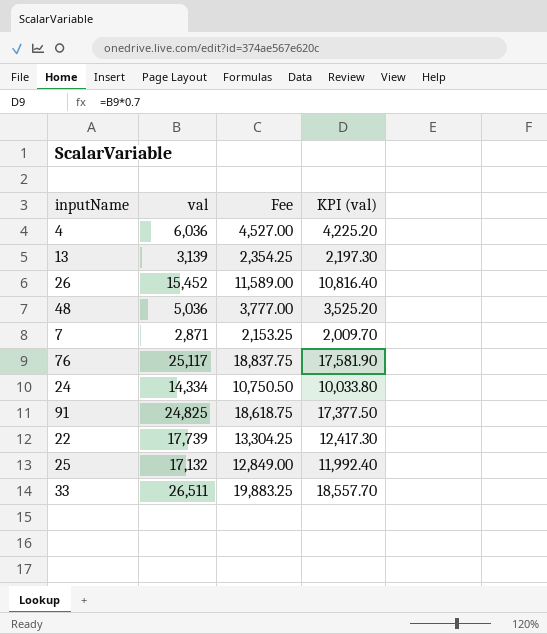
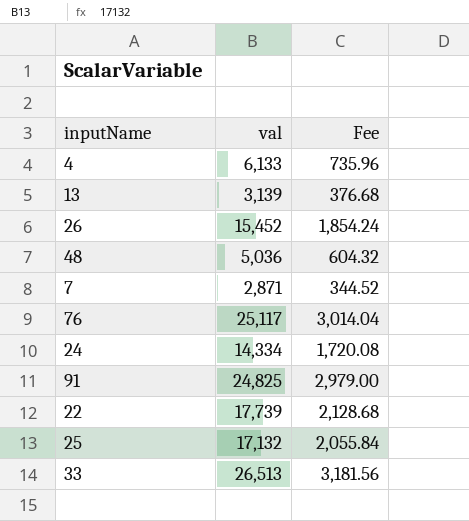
column KPI (val) | formula: [val] * 0.7 -> none
column Fee | formula: [val] * 0.75 -> [val] * 0.12
4 | val: 6,036 -> 6,133
33 | val: 26,511 -> 26,513

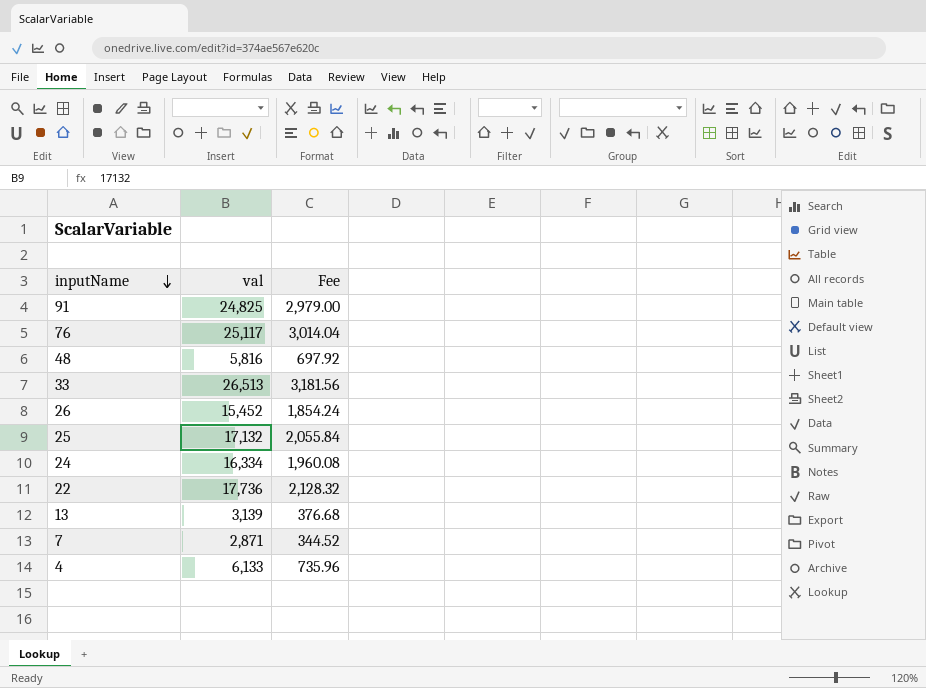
row order: none -> inputName descending
48 | val: 5,036 -> 5,816
48 | Fee: 604.32 -> 697.92
24 | val: 14,334 -> 16,334
24 | Fee: 1,720.08 -> 1,960.08
22 | val: 17,739 -> 17,736
22 | Fee: 2,128.68 -> 2,128.32

